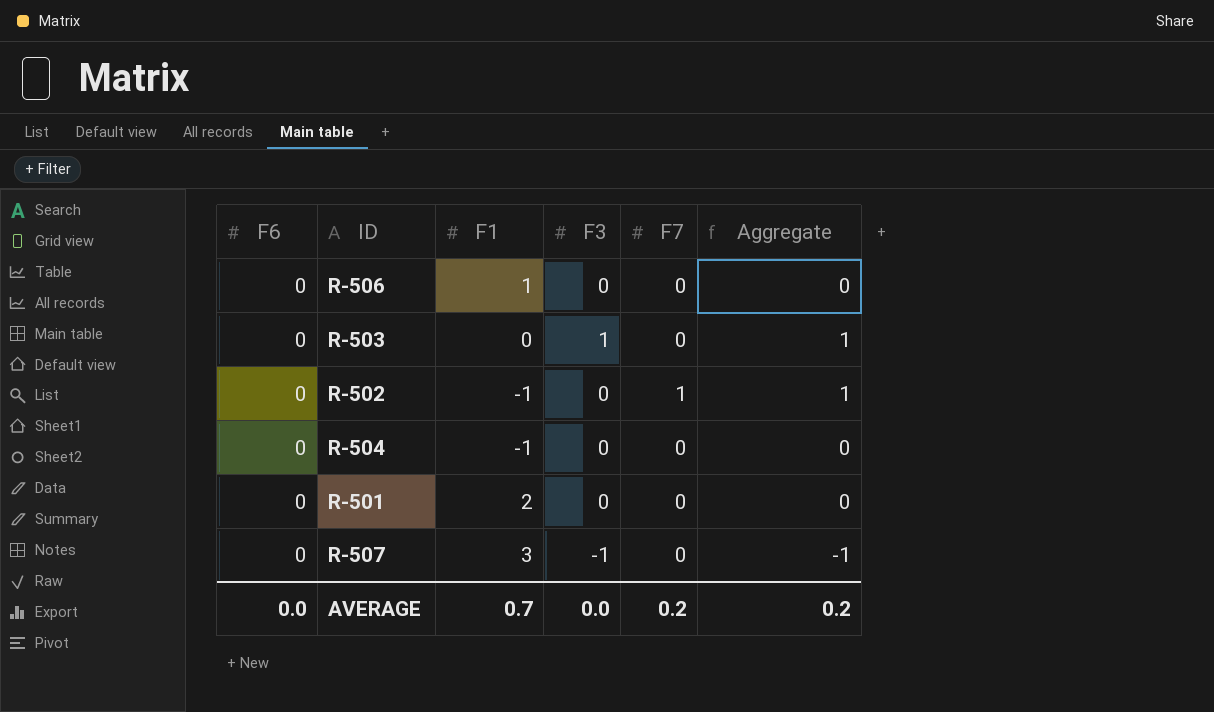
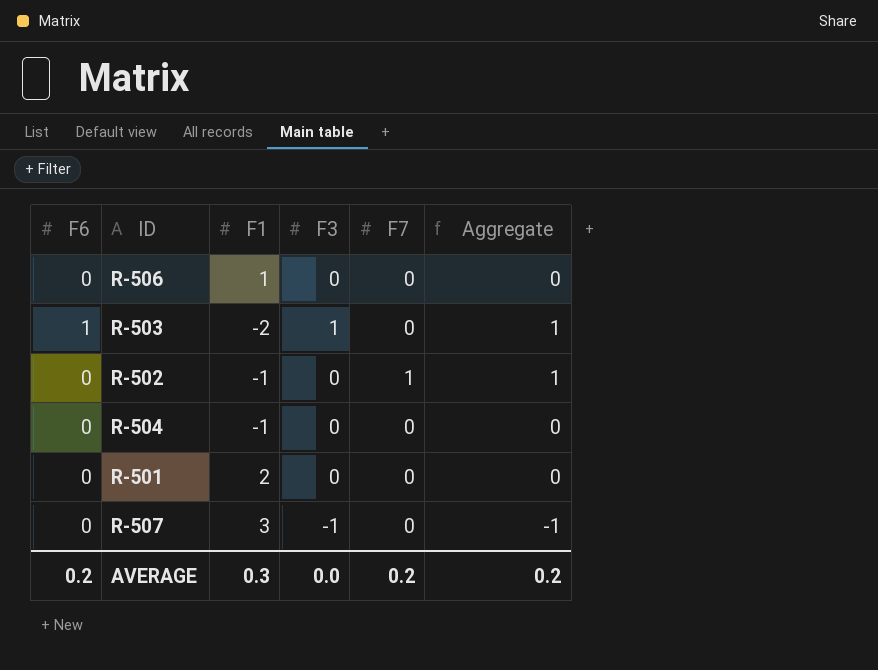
R-503 | F6: 0 -> 1
R-503 | F1: 0 -> -2
AVERAGE | F6: 0.0 -> 0.2
AVERAGE | F1: 0.7 -> 0.3

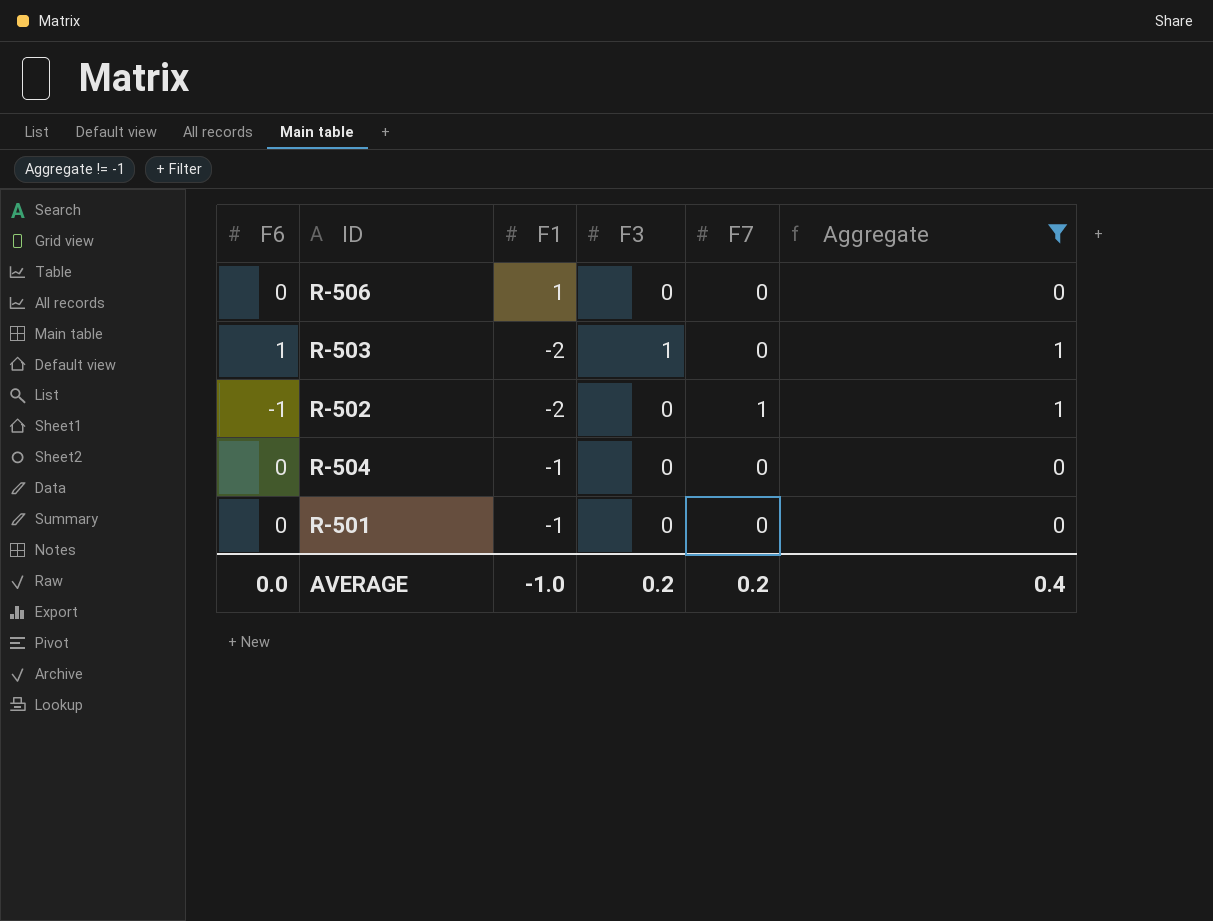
filter: none -> Aggregate != -1
R-502 | F6: 0 -> -1
R-502 | F1: -1 -> -2
R-501 | F1: 2 -> -1
AVERAGE | F6: 0.2 -> 0.0
AVERAGE | F1: 0.3 -> -1.0
AVERAGE | F3: 0.0 -> 0.2
AVERAGE | Aggregate: 0.2 -> 0.4

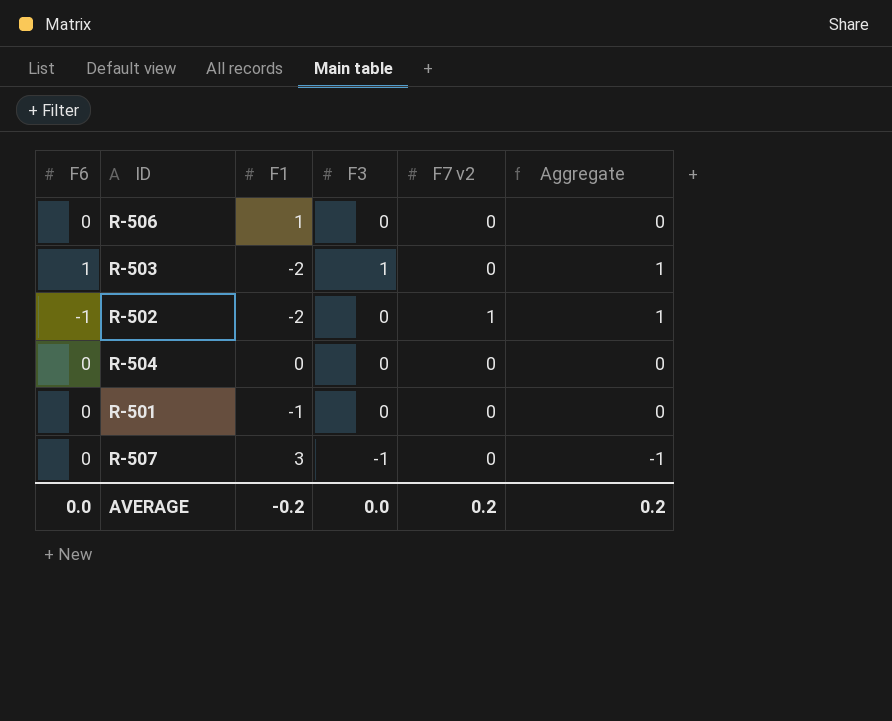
filter: Aggregate != -1 -> none
column name: F7 -> F7 v2
R-504 | F1: -1 -> 0
AVERAGE | F1: -1.0 -> -0.2
AVERAGE | F3: 0.2 -> 0.0
AVERAGE | Aggregate: 0.4 -> 0.2

